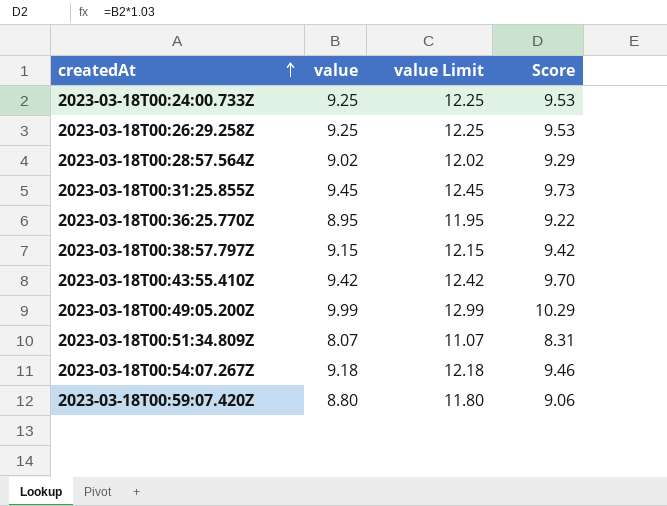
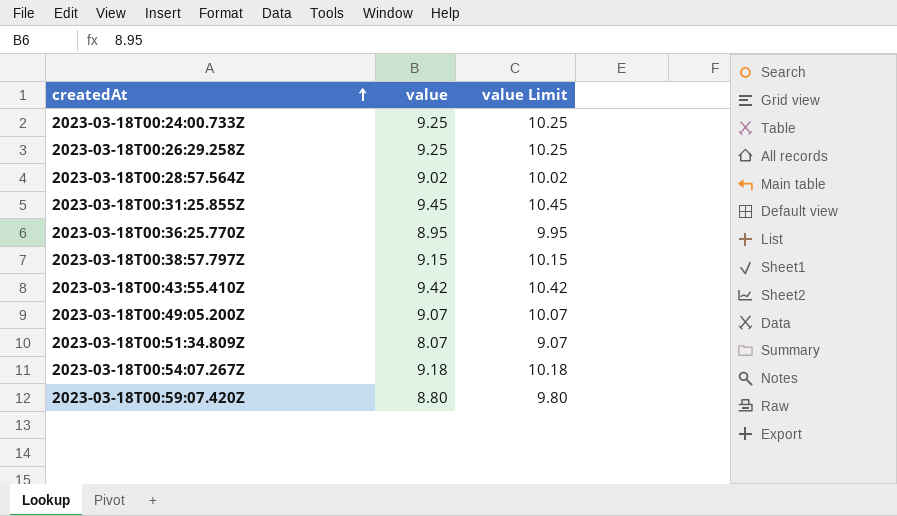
column Score | formula: [value] * 1.03 -> none
column value Limit | formula: [value] + 3 -> [value] + 1
2023-03-18T00:49:05.200Z | value: 9.99 -> 9.07

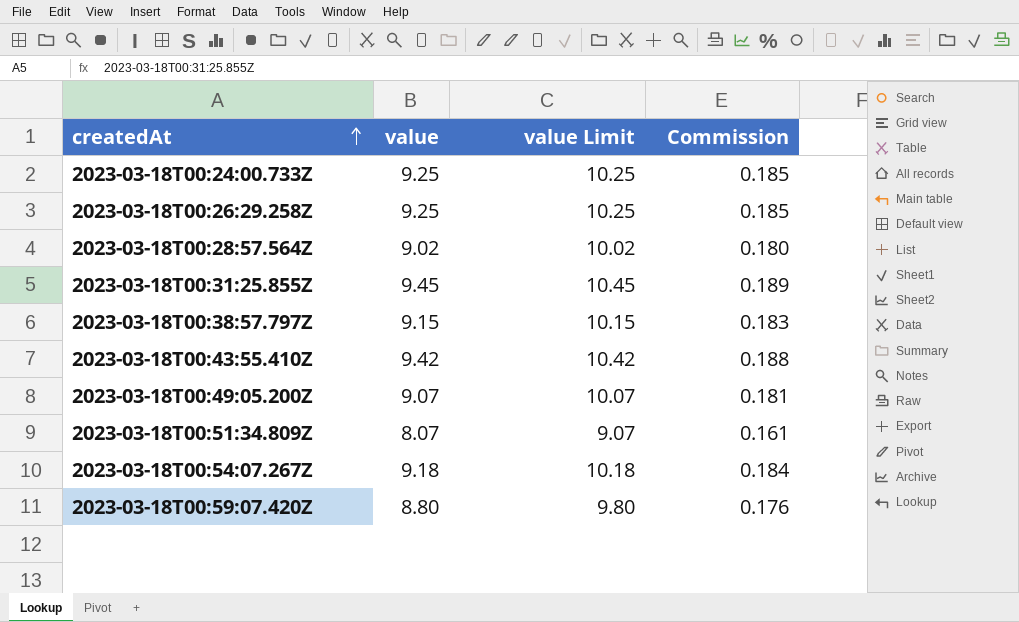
column Commission | formula: none -> [value] * 0.02
row 2023-03-18T00:36:25.770Z: 8.95 | 9.95 -> none

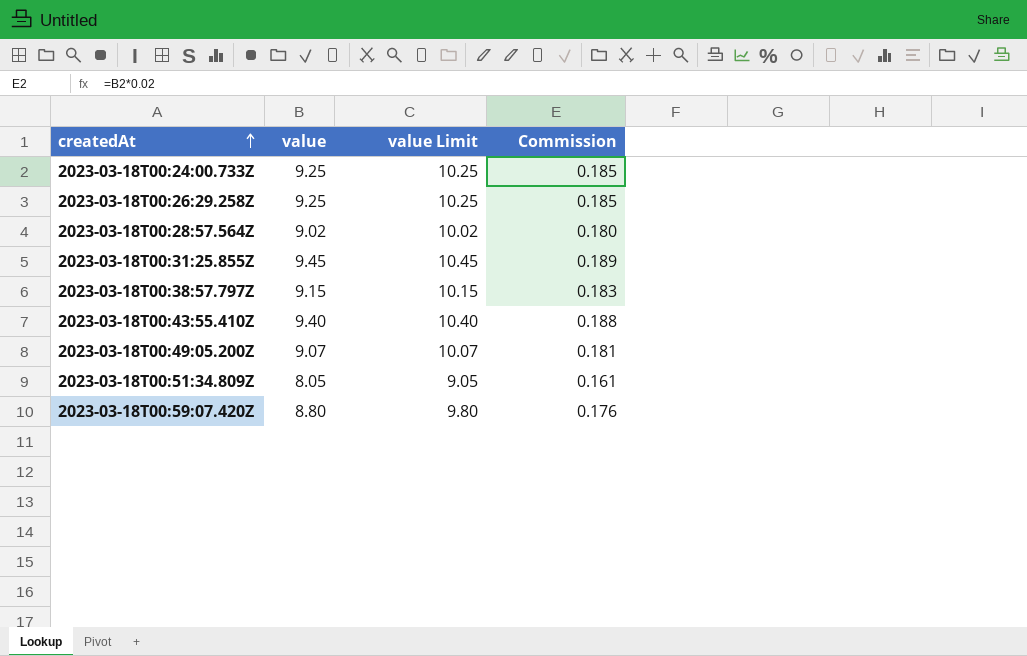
row 2023-03-18T00:54:07.267Z: 9.18 | 10.18 | 0.184 -> none
2023-03-18T00:43:55.410Z | value: 9.42 -> 9.40
2023-03-18T00:43:55.410Z | value Limit: 10.42 -> 10.40
2023-03-18T00:51:34.809Z | value: 8.07 -> 8.05
2023-03-18T00:51:34.809Z | value Limit: 9.07 -> 9.05

